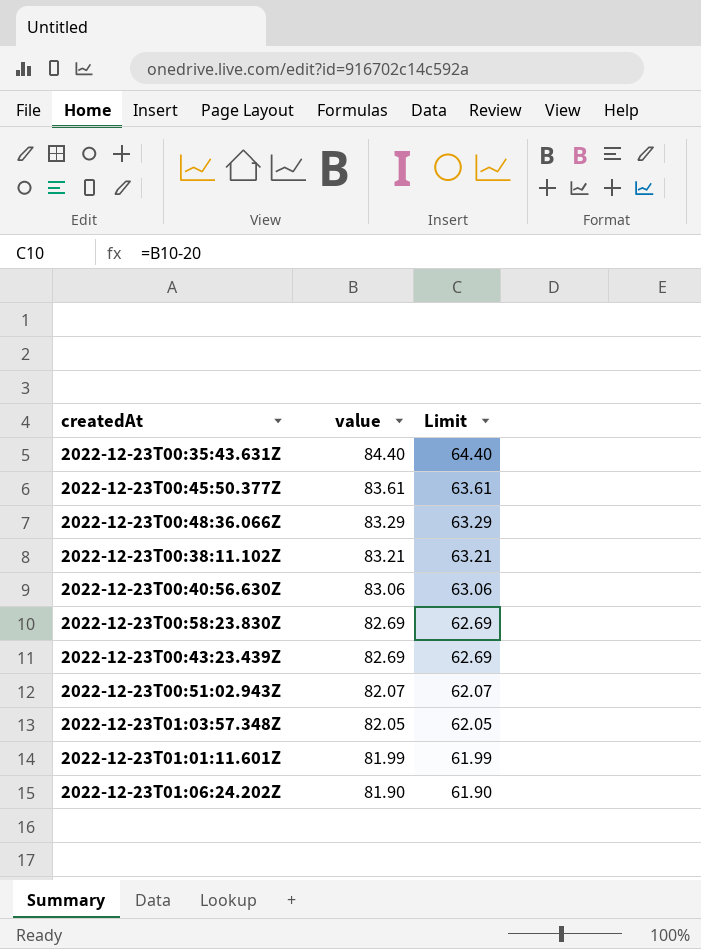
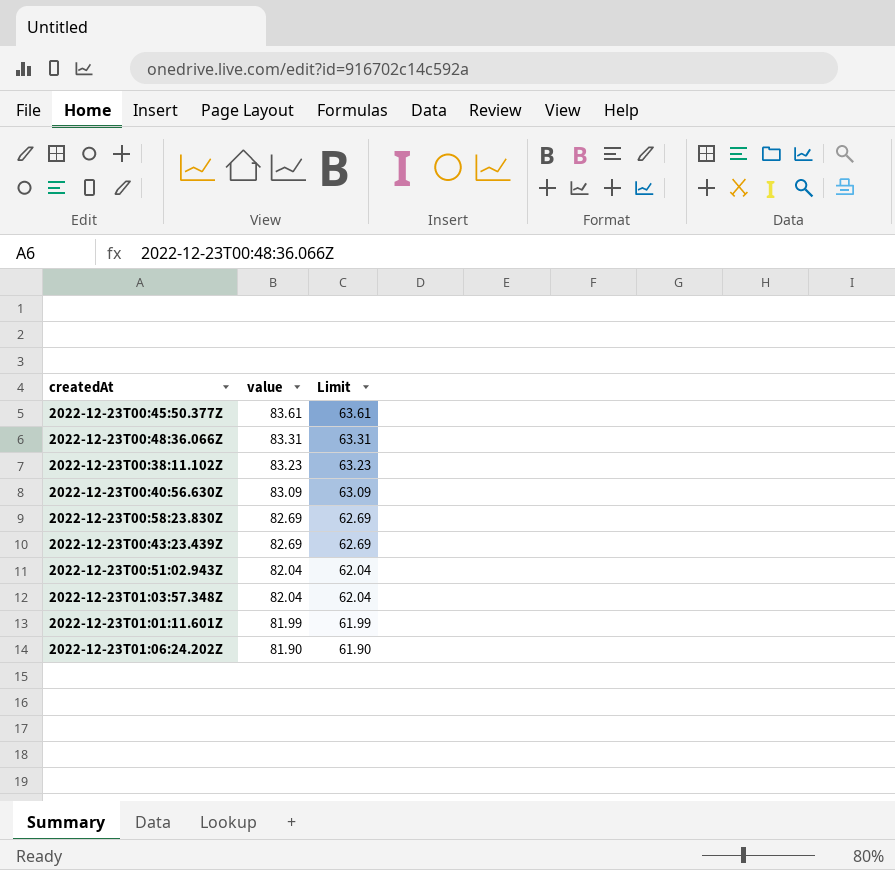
row 2022-12-23T00:35:43.631Z: 84.40 | 64.40 -> none
2022-12-23T00:48:36.066Z | value: 83.29 -> 83.31
2022-12-23T00:48:36.066Z | Limit: 63.29 -> 63.31
2022-12-23T00:38:11.102Z | value: 83.21 -> 83.23
2022-12-23T00:38:11.102Z | Limit: 63.21 -> 63.23
2022-12-23T00:40:56.630Z | value: 83.06 -> 83.09
2022-12-23T00:40:56.630Z | Limit: 63.06 -> 63.09
2022-12-23T00:51:02.943Z | value: 82.07 -> 82.04
2022-12-23T00:51:02.943Z | Limit: 62.07 -> 62.04
2022-12-23T01:03:57.348Z | value: 82.05 -> 82.04
2022-12-23T01:03:57.348Z | Limit: 62.05 -> 62.04

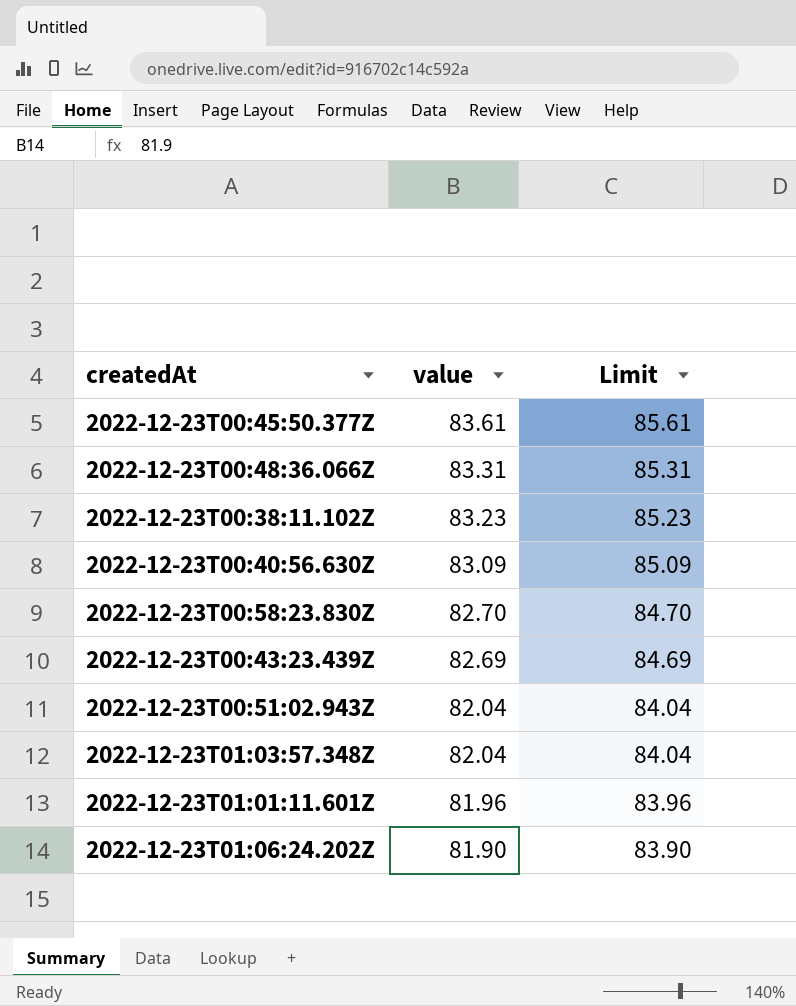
column Limit | formula: [value] - 20 -> [value] + 2
2022-12-23T00:58:23.830Z | value: 82.69 -> 82.70
2022-12-23T01:01:11.601Z | value: 81.99 -> 81.96

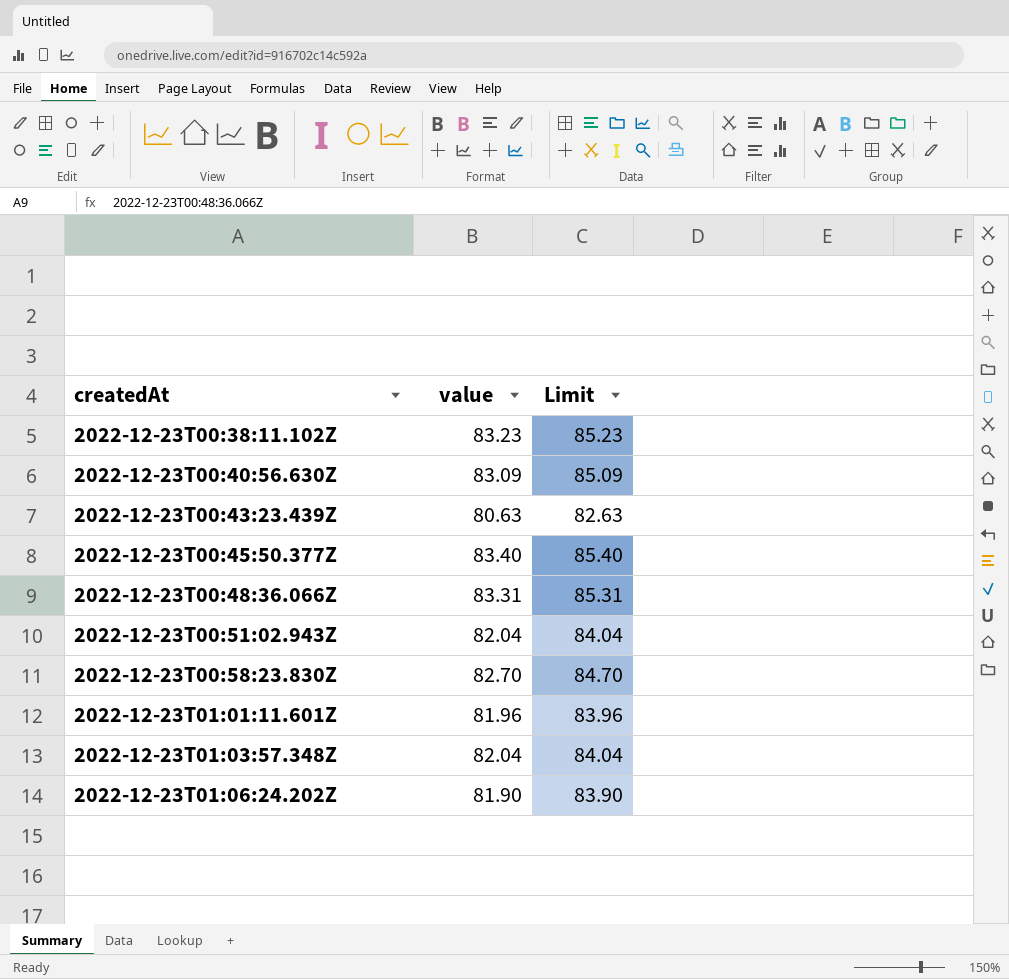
row order: value descending -> createdAt ascending
2022-12-23T00:43:23.439Z | value: 82.69 -> 80.63
2022-12-23T00:43:23.439Z | Limit: 84.69 -> 82.63
2022-12-23T00:45:50.377Z | value: 83.61 -> 83.40
2022-12-23T00:45:50.377Z | Limit: 85.61 -> 85.40

